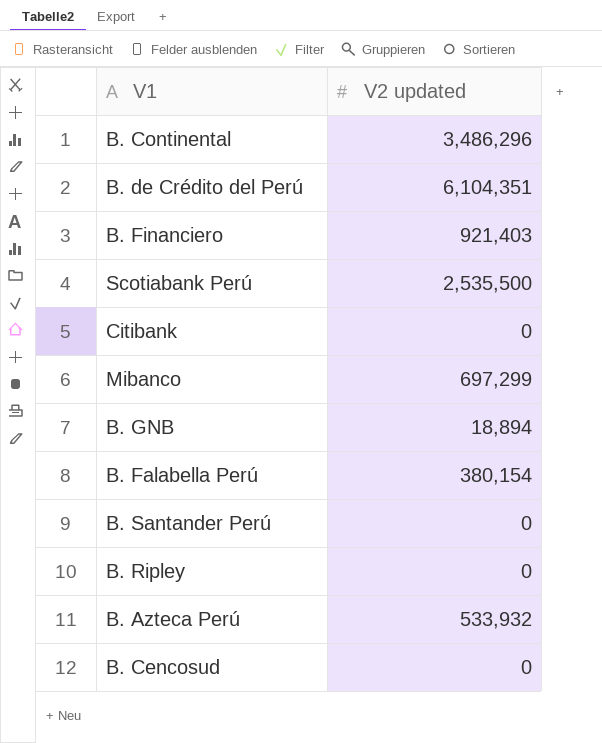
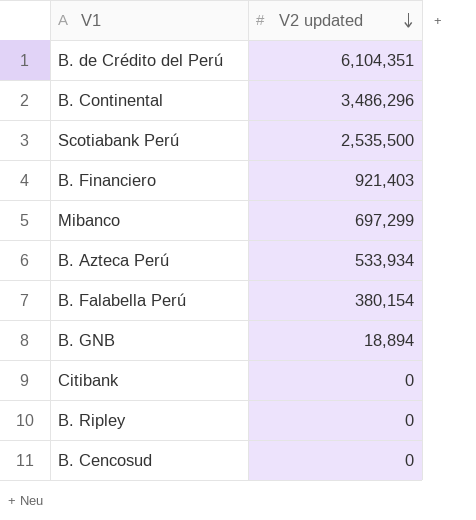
row order: none -> V2 updated descending
row B. Santander Perú: 0 -> none
B. Azteca Perú | V2 updated: 533,932 -> 533,934

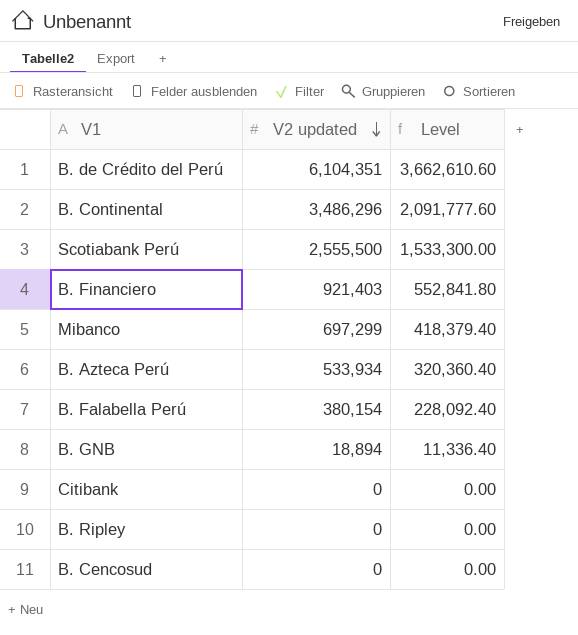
column Level | formula: none -> [V2 updated] * 0.6
Scotiabank Perú | V2 updated: 2,535,500 -> 2,555,500

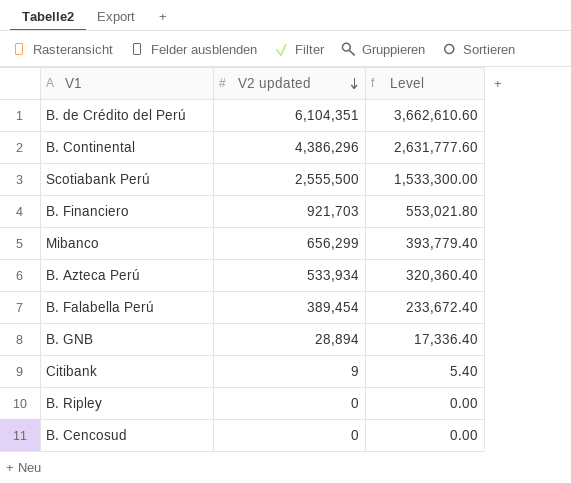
B. Continental | V2 updated: 3,486,296 -> 4,386,296
B. Continental | Level: 2,091,777.60 -> 2,631,777.60
B. Financiero | V2 updated: 921,403 -> 921,703
B. Financiero | Level: 552,841.80 -> 553,021.80
Mibanco | V2 updated: 697,299 -> 656,299
Mibanco | Level: 418,379.40 -> 393,779.40
B. Falabella Perú | V2 updated: 380,154 -> 389,454
B. Falabella Perú | Level: 228,092.40 -> 233,672.40
B. GNB | V2 updated: 18,894 -> 28,894
B. GNB | Level: 11,336.40 -> 17,336.40
Citibank | V2 updated: 0 -> 9
Citibank | Level: 0.00 -> 5.40

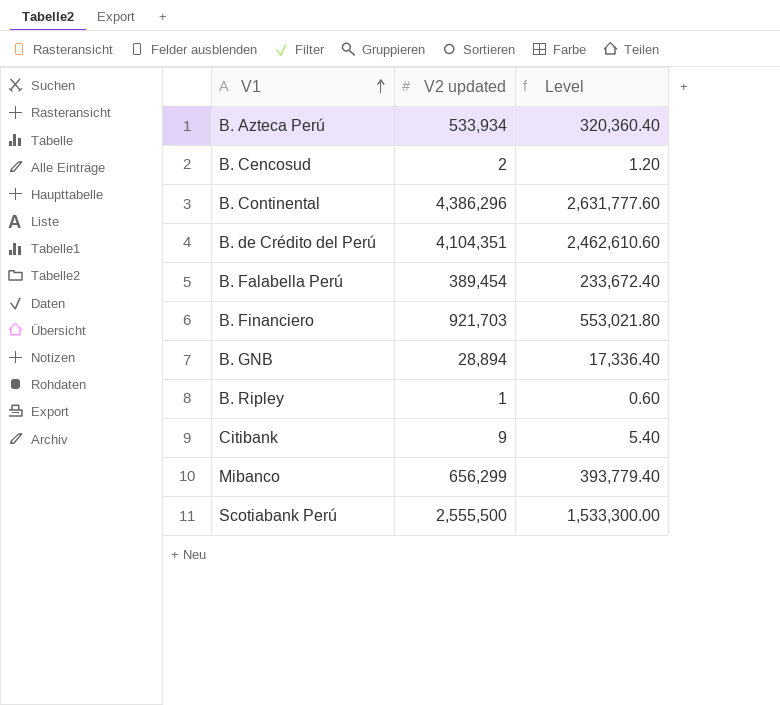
row order: V2 updated descending -> V1 ascending
B. Cencosud | V2 updated: 0 -> 2
B. Cencosud | Level: 0.00 -> 1.20
B. de Crédito del Perú | V2 updated: 6,104,351 -> 4,104,351
B. de Crédito del Perú | Level: 3,662,610.60 -> 2,462,610.60
B. Ripley | V2 updated: 0 -> 1
B. Ripley | Level: 0.00 -> 0.60

